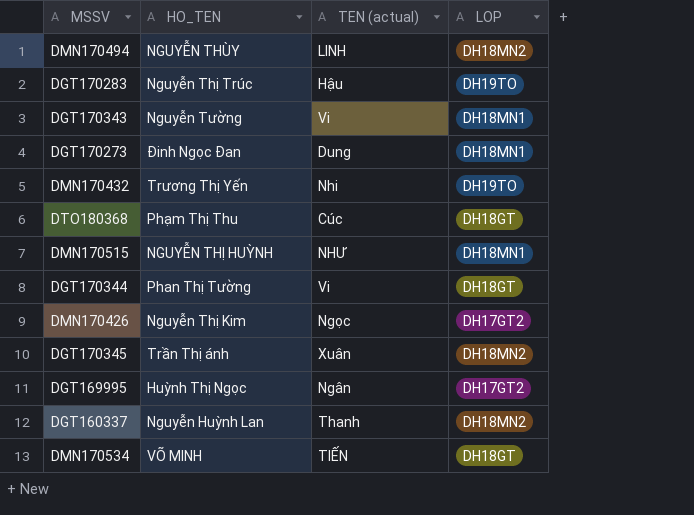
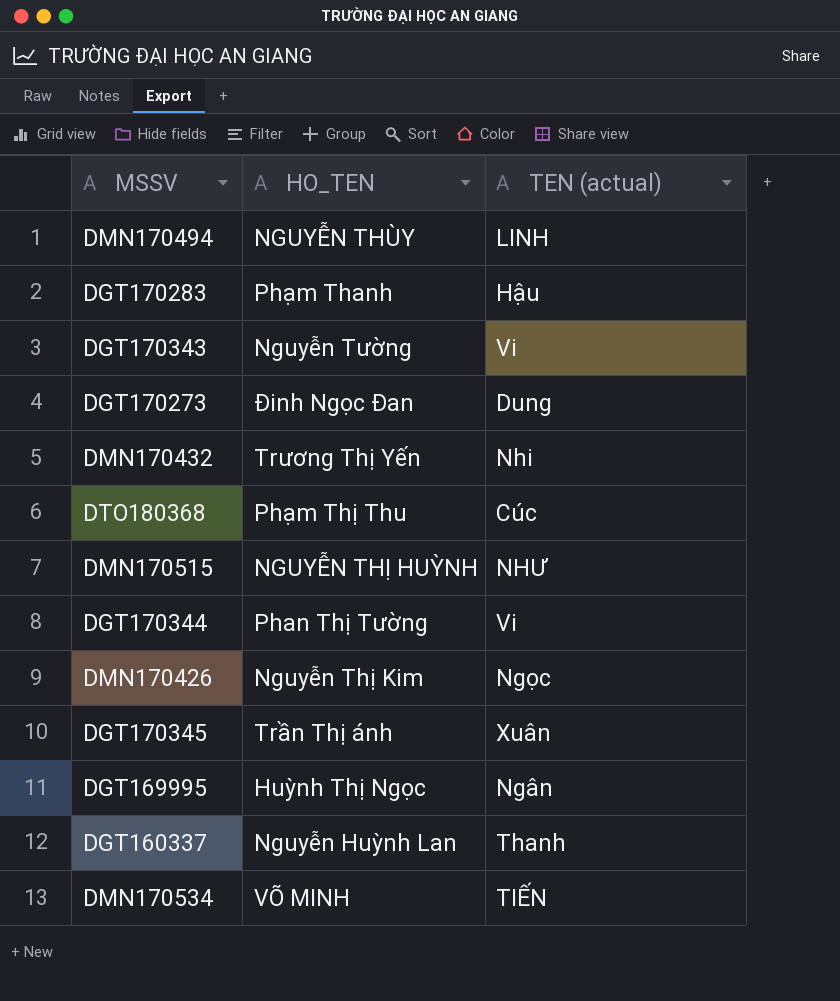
column LOP | position: 4 -> none
DGT170283 | HO_TEN: Nguyễn Thị Trúc -> Phạm Thanh

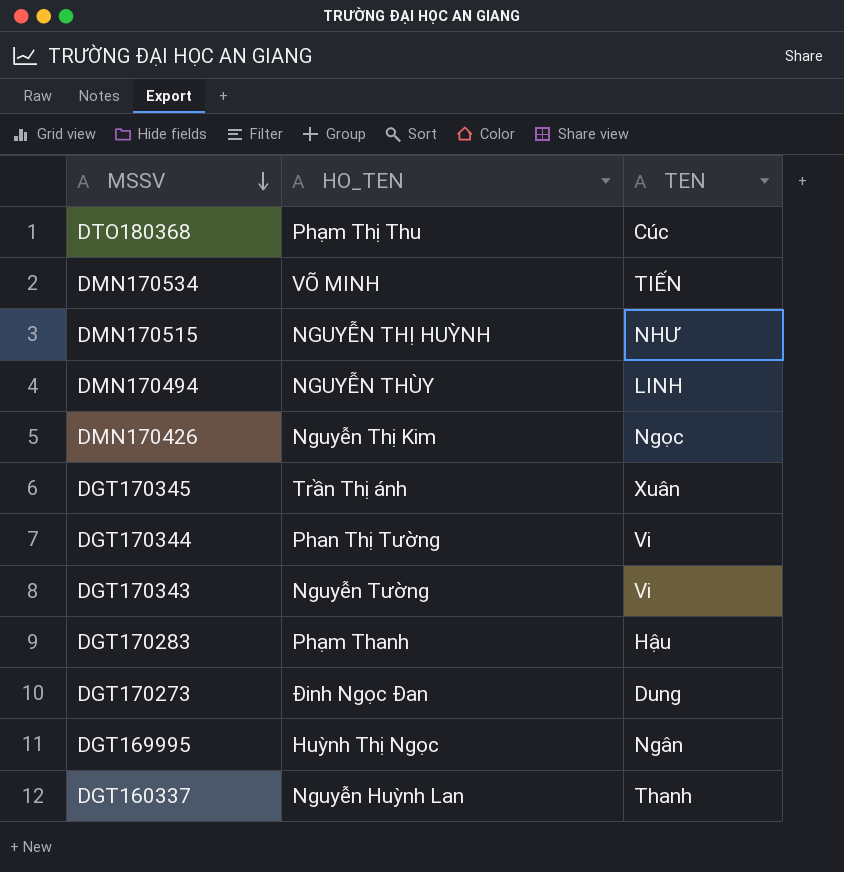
row order: none -> MSSV descending
column name: TEN (actual) -> TEN
row DMN170432: Trương Thị Yến | Nhi -> none

